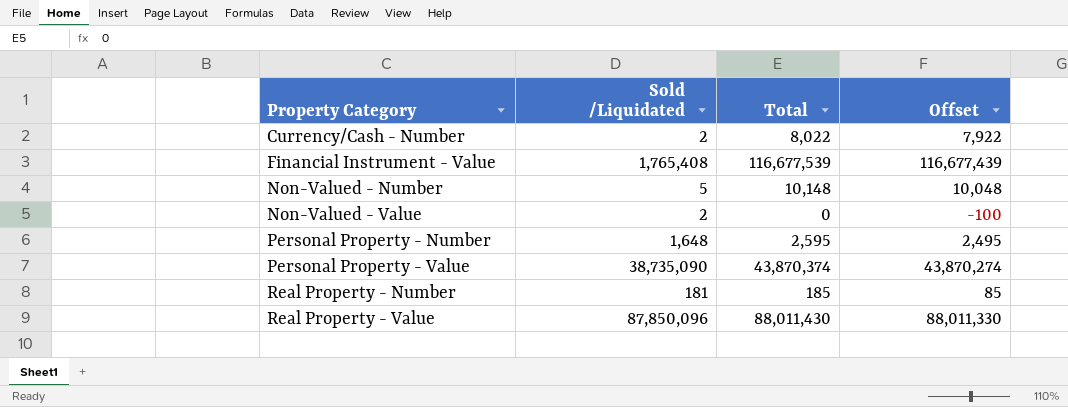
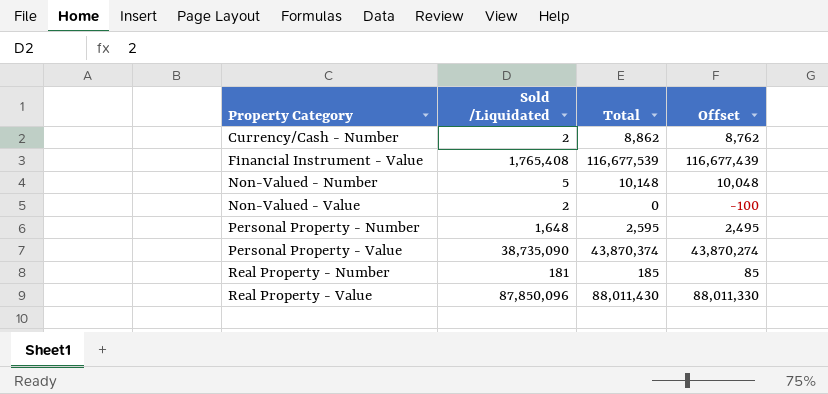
Currency/Cash - Number | Total: 8,022 -> 8,862
Currency/Cash - Number | Offset: 7,922 -> 8,762

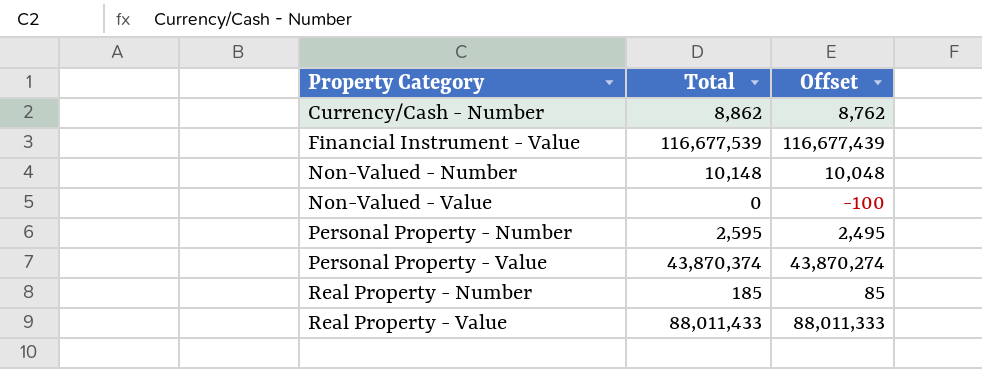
column Sold /Liquidated | position: 2 -> none
Real Property - Value | Total: 88,011,430 -> 88,011,433
Real Property - Value | Offset: 88,011,330 -> 88,011,333

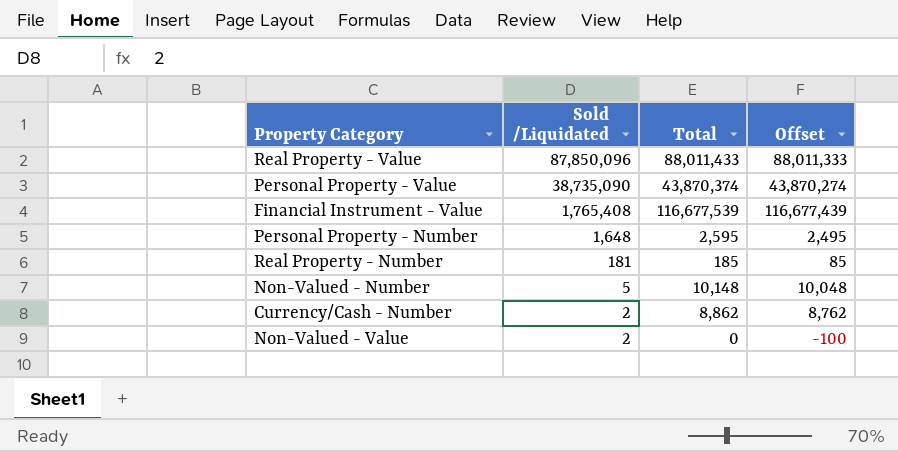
row order: Property Category ascending -> Sold /Liquidated descending
column Sold /Liquidated | position: none -> 2

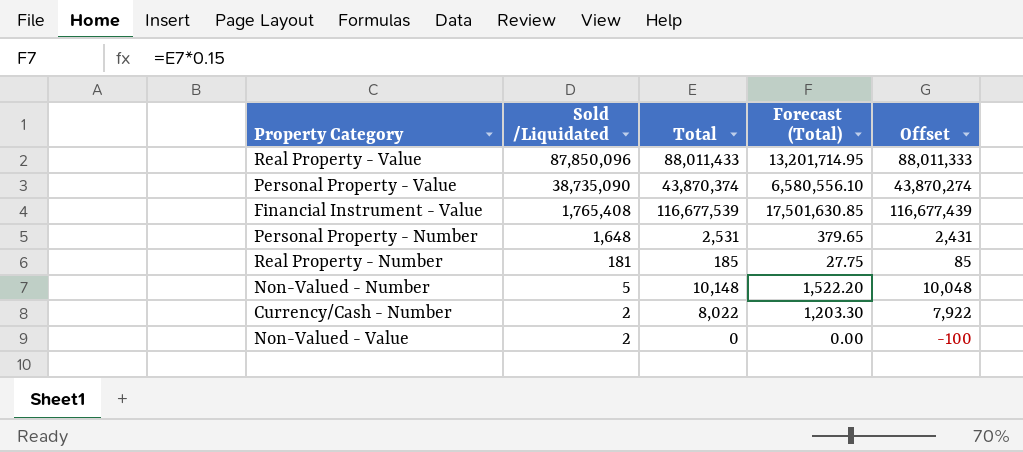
column Forecast (Total) | formula: none -> [Total] * 0.15
Personal Property - Number | Total: 2,595 -> 2,531
Personal Property - Number | Offset: 2,495 -> 2,431
Currency/Cash - Number | Total: 8,862 -> 8,022
Currency/Cash - Number | Offset: 8,762 -> 7,922

